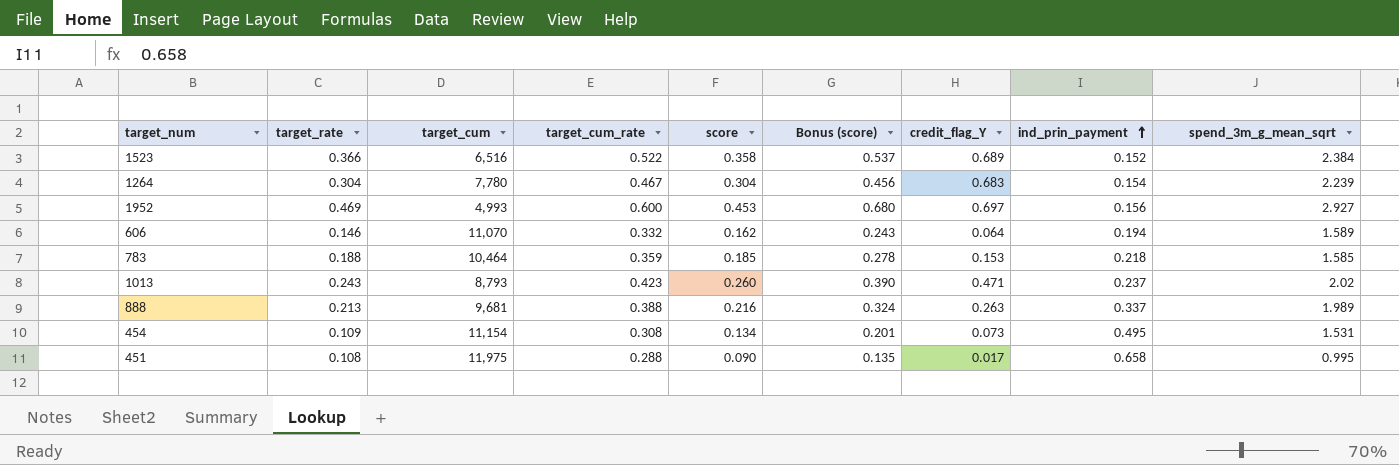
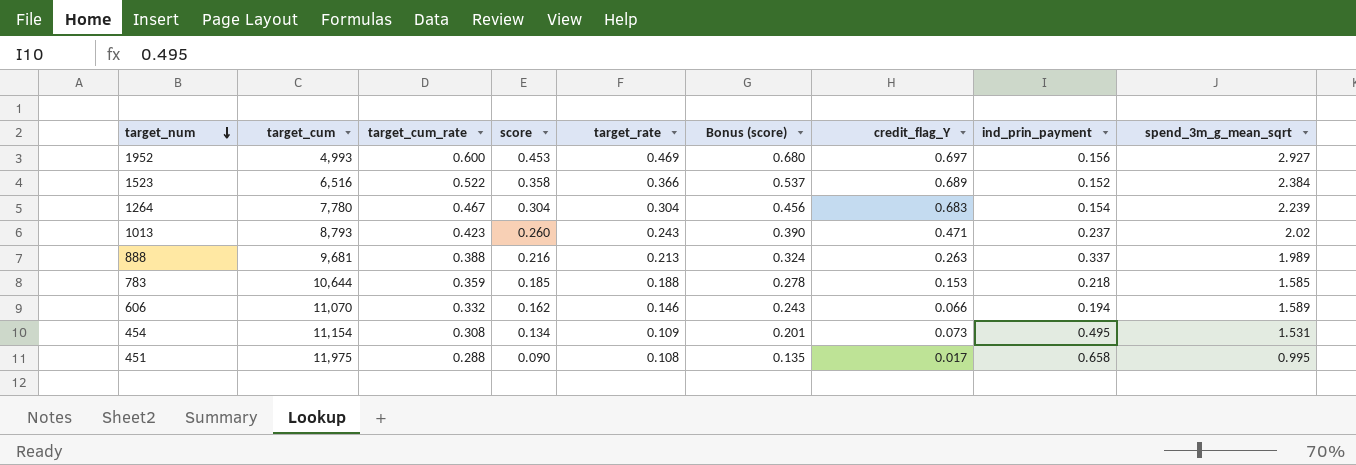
row order: ind_prin_payment ascending -> target_num descending
column target_rate | position: 2 -> 5
783 | target_cum: 10,464 -> 10,644
606 | credit_flag_Y: 0.064 -> 0.066

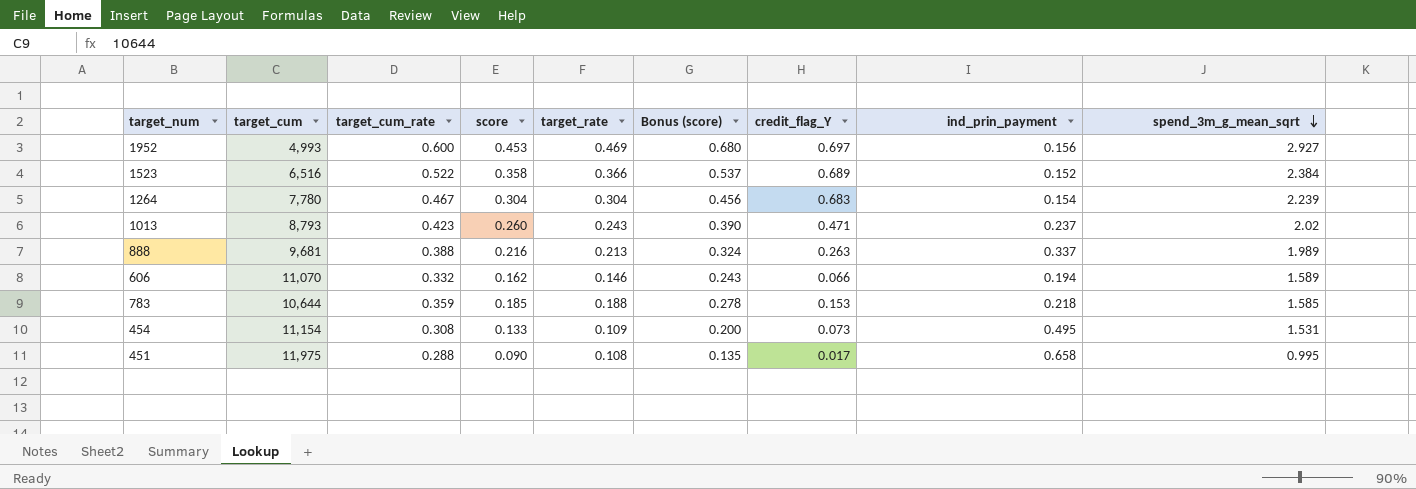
row order: target_num descending -> spend_3m_g_mean_sqrt descending
454 | score: 0.134 -> 0.133
454 | Bonus (score): 0.201 -> 0.200

